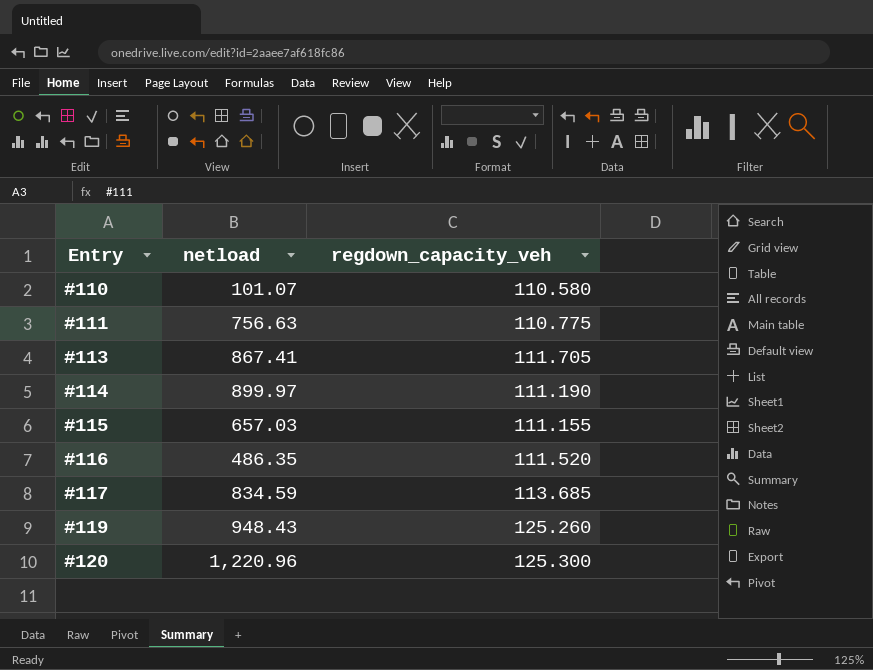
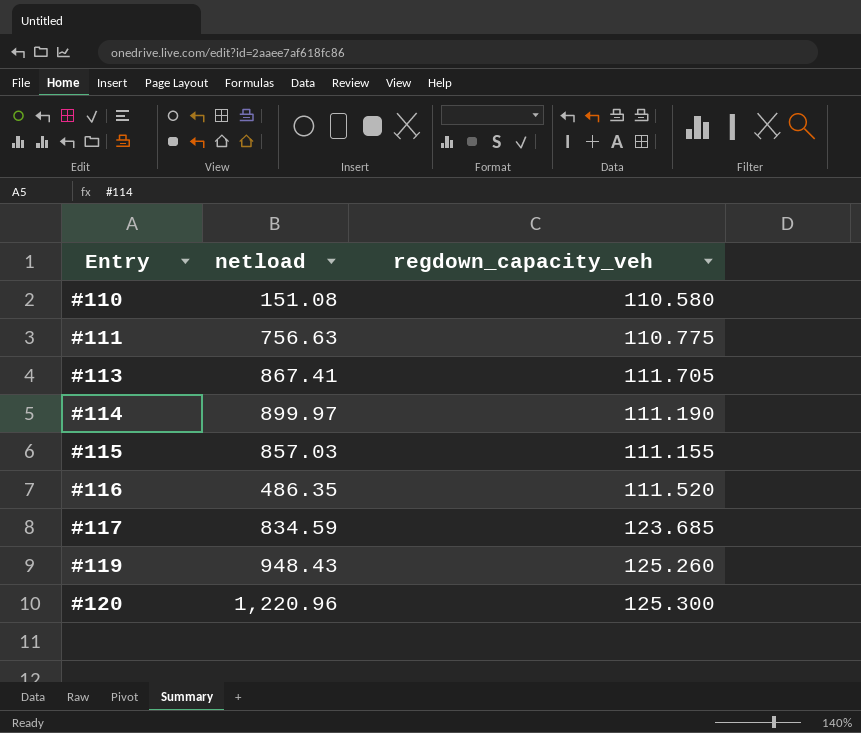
#110 | netload: 101.07 -> 151.08
#115 | netload: 657.03 -> 857.03
#117 | regdown_capacity_veh: 113.685 -> 123.685

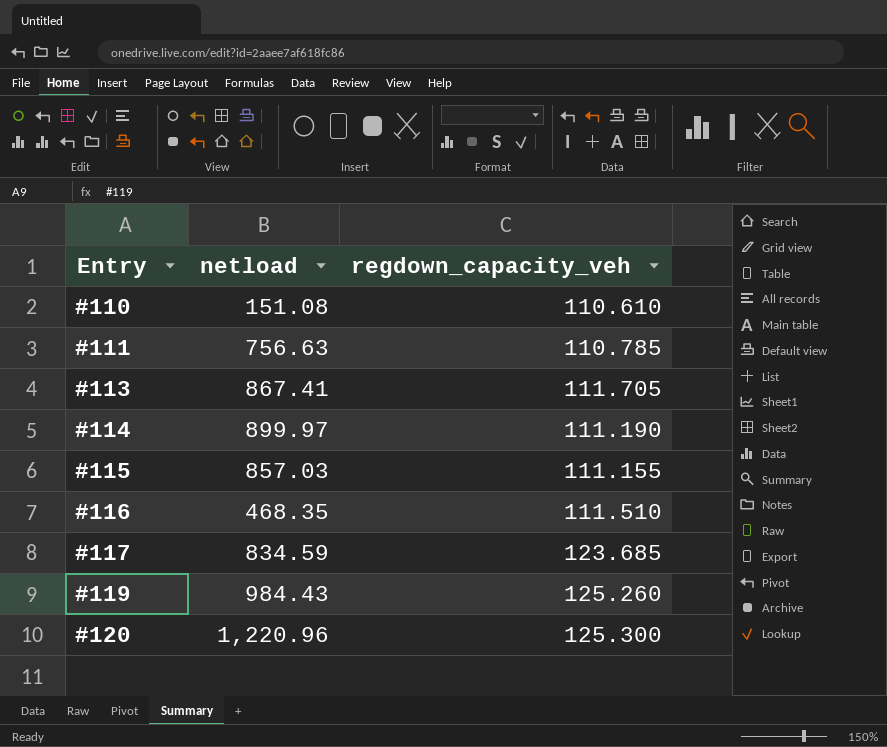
#110 | regdown_capacity_veh: 110.580 -> 110.610
#111 | regdown_capacity_veh: 110.775 -> 110.785
#116 | netload: 486.35 -> 468.35
#116 | regdown_capacity_veh: 111.520 -> 111.510
#119 | netload: 948.43 -> 984.43

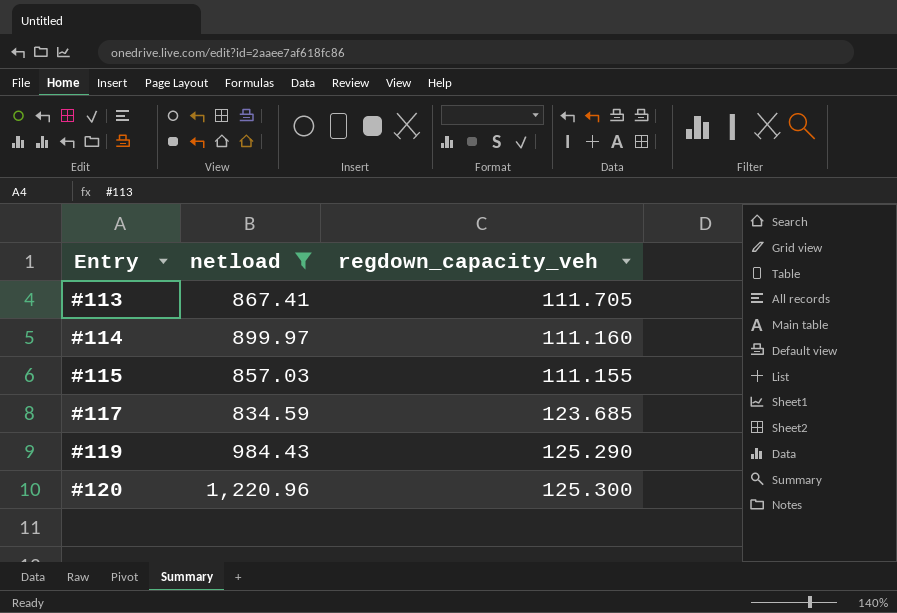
filter: none -> netload >= 834.59
#114 | regdown_capacity_veh: 111.190 -> 111.160
#119 | regdown_capacity_veh: 125.260 -> 125.290

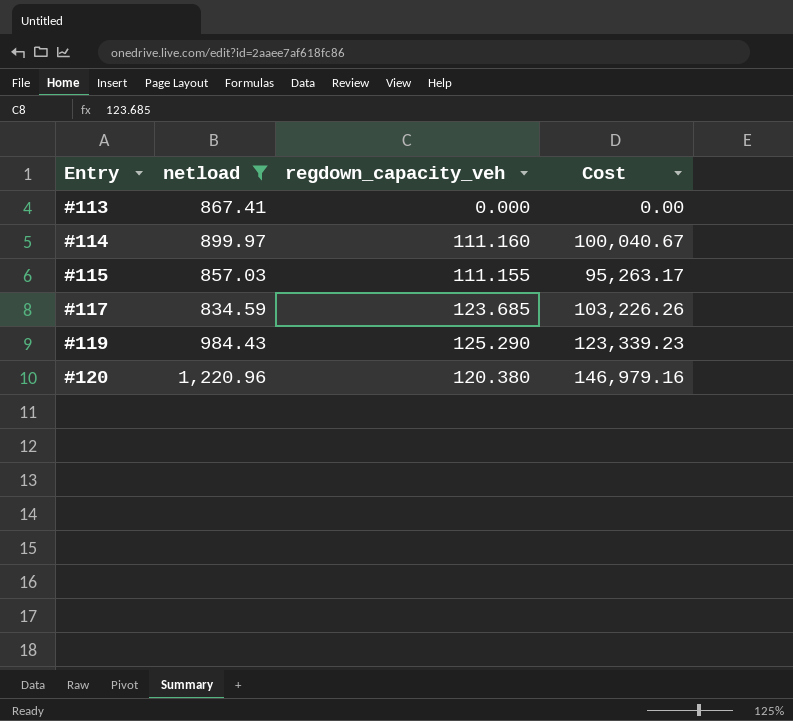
column Cost | formula: none -> [netload] * [regdown_capacity_veh]
#113 | regdown_capacity_veh: 111.705 -> 0.000
#120 | regdown_capacity_veh: 125.300 -> 120.380

